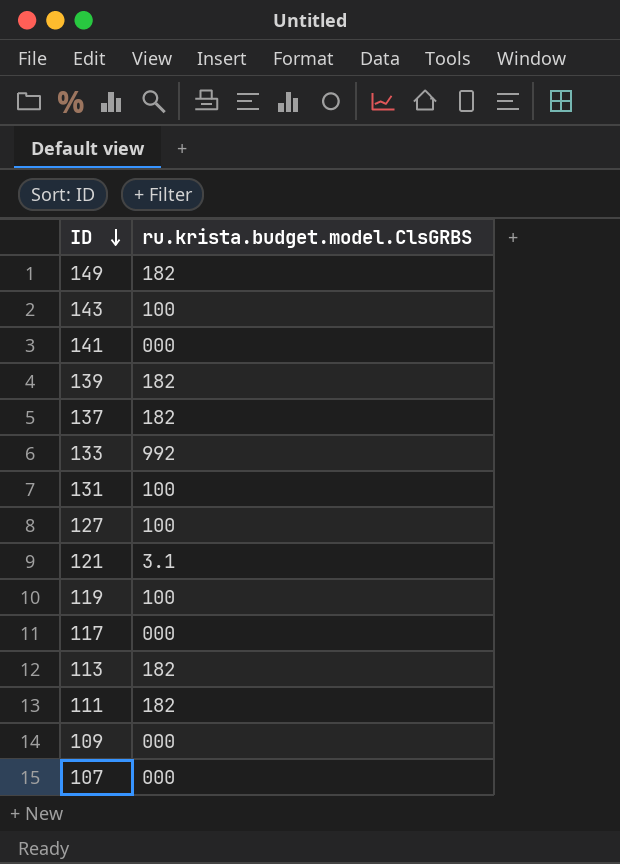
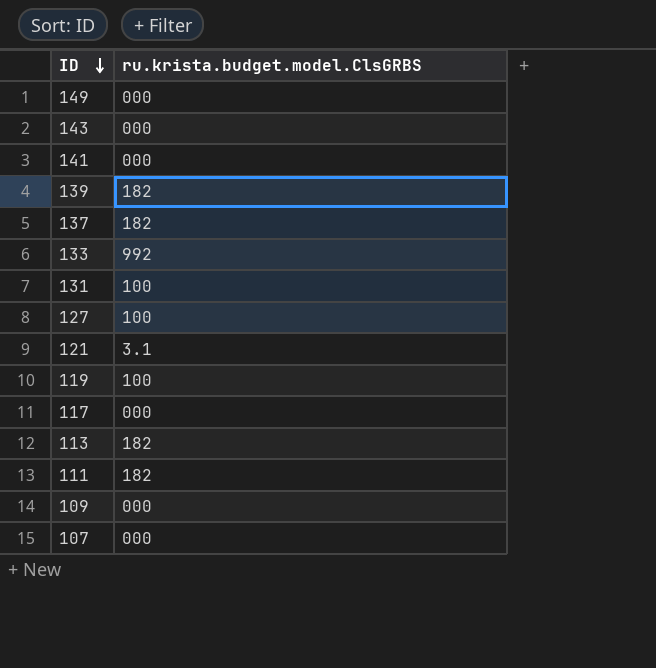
149 | ru.krista.budget.model.ClsGRBS: 182 -> 000
143 | ru.krista.budget.model.ClsGRBS: 100 -> 000

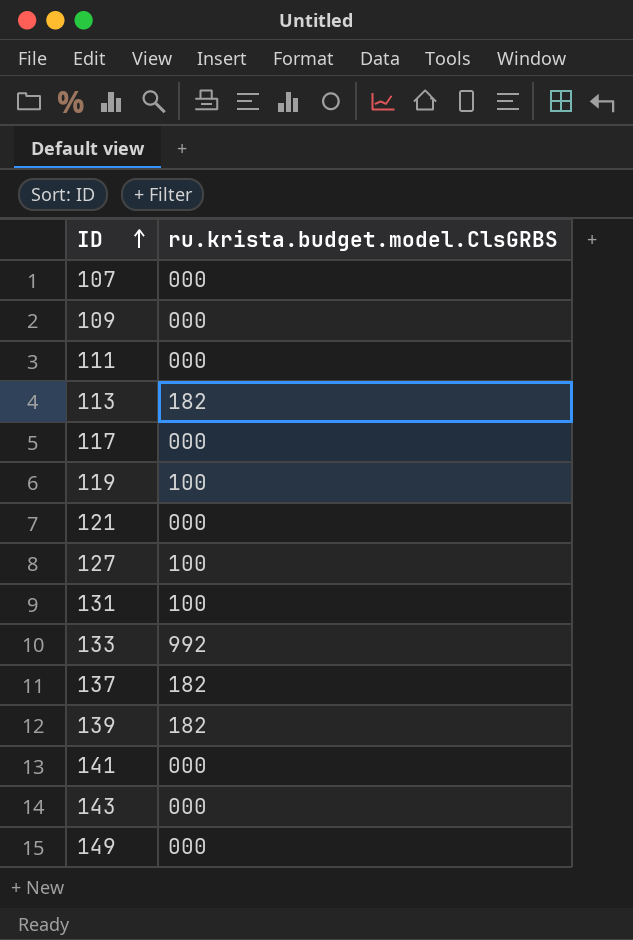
row order: ID descending -> ID ascending
111 | ru.krista.budget.model.ClsGRBS: 182 -> 000
121 | ru.krista.budget.model.ClsGRBS: 3.1 -> 000

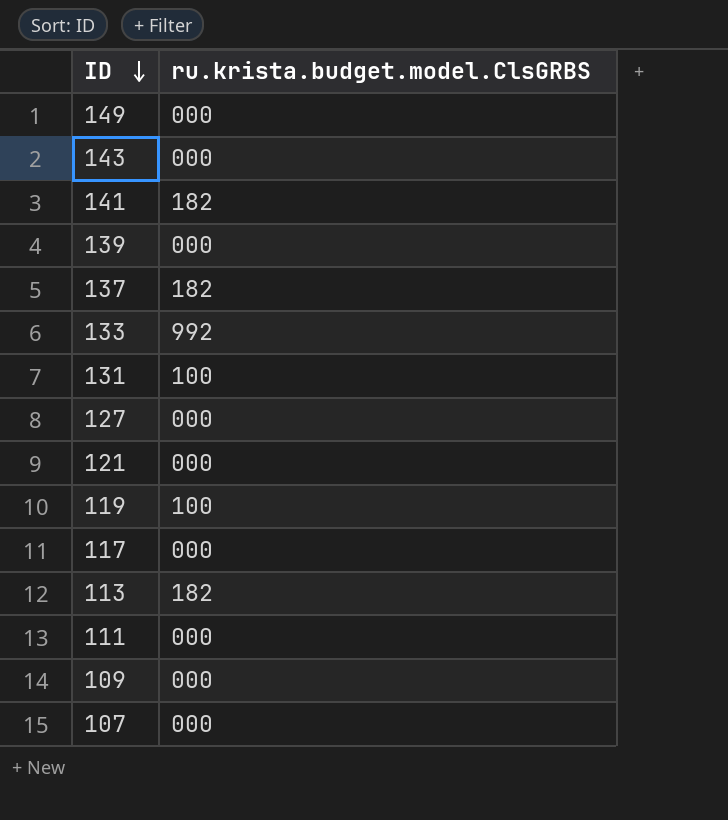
row order: ID ascending -> ID descending
141 | ru.krista.budget.model.ClsGRBS: 000 -> 182
139 | ru.krista.budget.model.ClsGRBS: 182 -> 000
127 | ru.krista.budget.model.ClsGRBS: 100 -> 000

